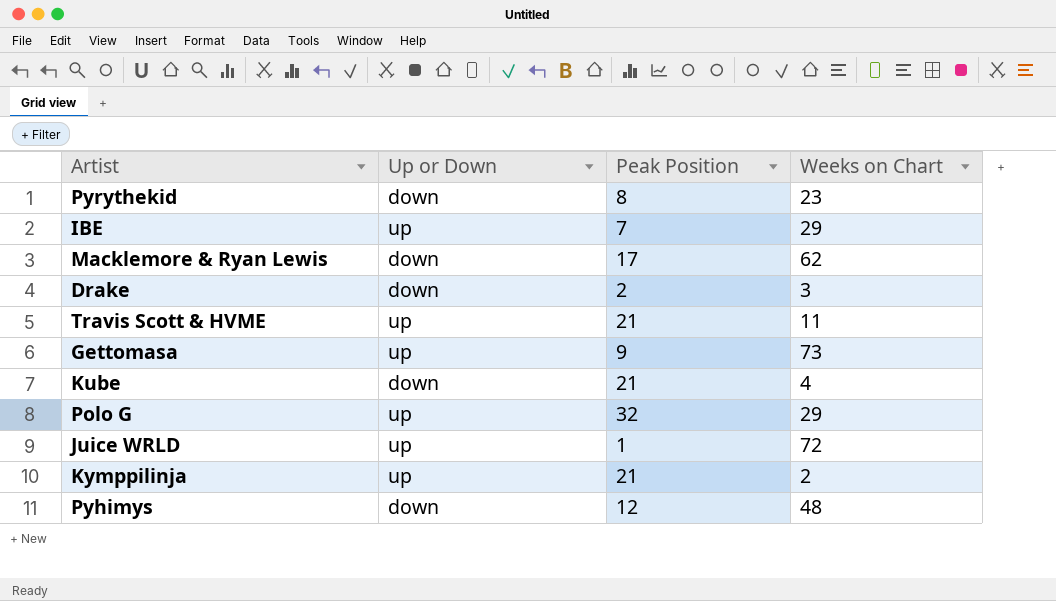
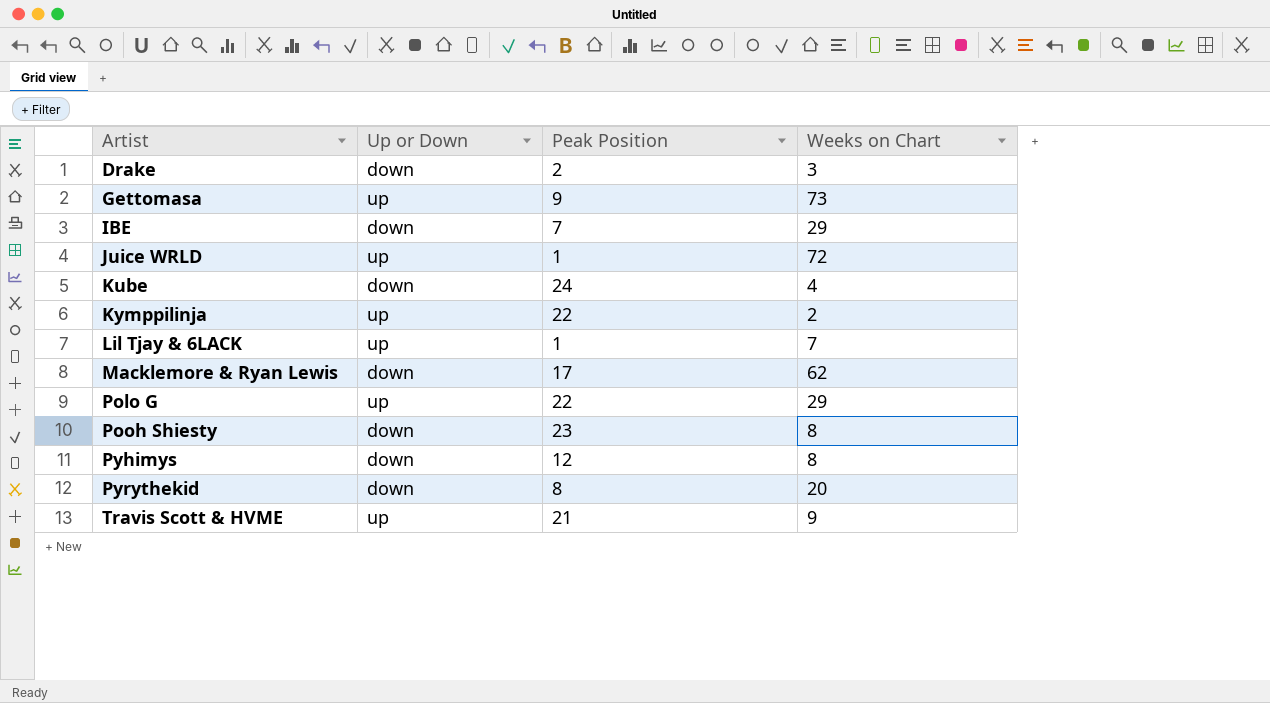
row order: none -> Artist ascending
IBE | Up or Down: up -> down
Kube | Peak Position: 21 -> 24
Kymppilinja | Peak Position: 21 -> 22
row Lil Tjay & 6LACK: none -> up | 1 | 7
Polo G | Peak Position: 32 -> 22
row Pooh Shiesty: none -> down | 23 | 8
Pyhimys | Weeks on Chart: 48 -> 8
Pyrythekid | Weeks on Chart: 23 -> 20
Travis Scott & HVME | Weeks on Chart: 11 -> 9

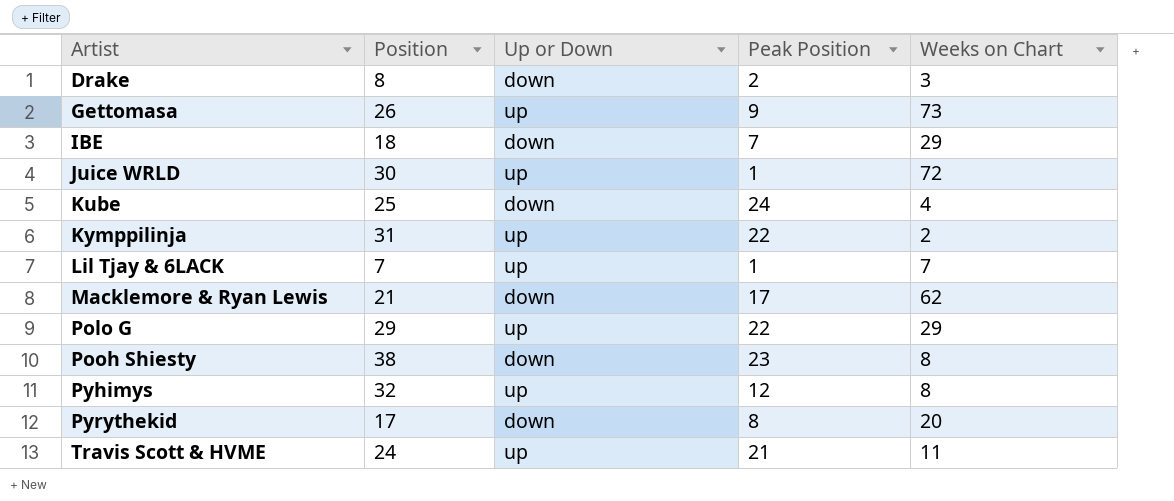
column Position | position: none -> 2
Pyhimys | Up or Down: down -> up
Travis Scott & HVME | Weeks on Chart: 9 -> 11

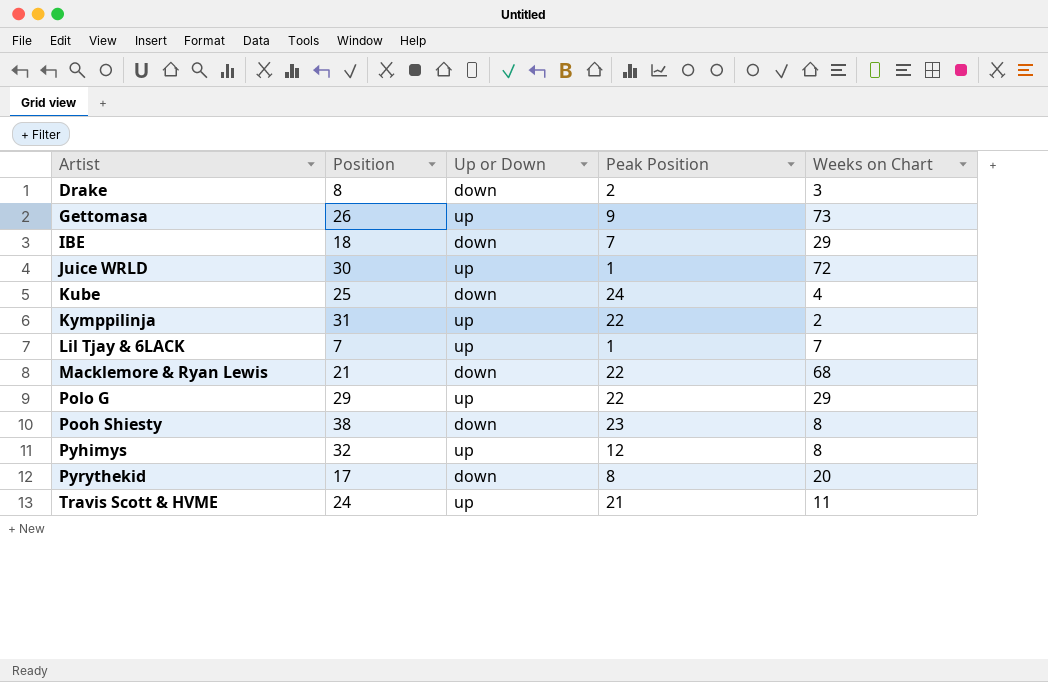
Macklemore & Ryan Lewis | Peak Position: 17 -> 22
Macklemore & Ryan Lewis | Weeks on Chart: 62 -> 68

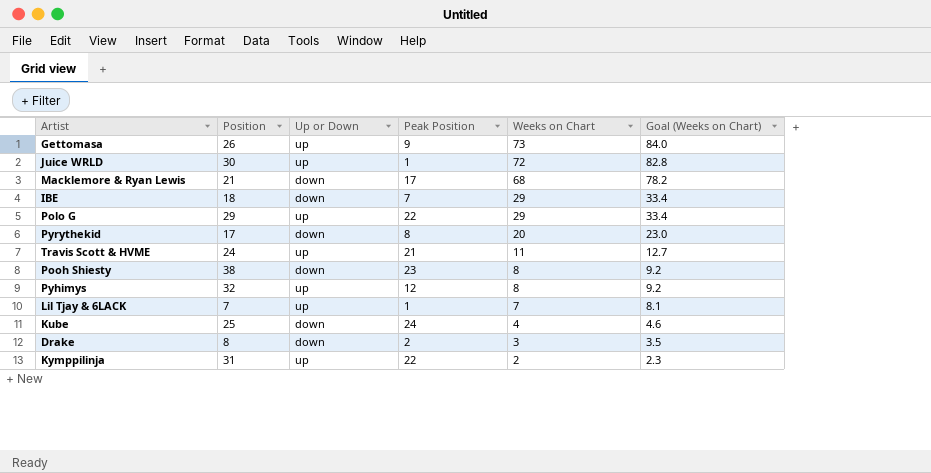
row order: Artist ascending -> Weeks on Chart descending
column Goal (Weeks on Chart) | formula: none -> [Weeks on Chart] * 1.15
Macklemore & Ryan Lewis | Peak Position: 22 -> 17

